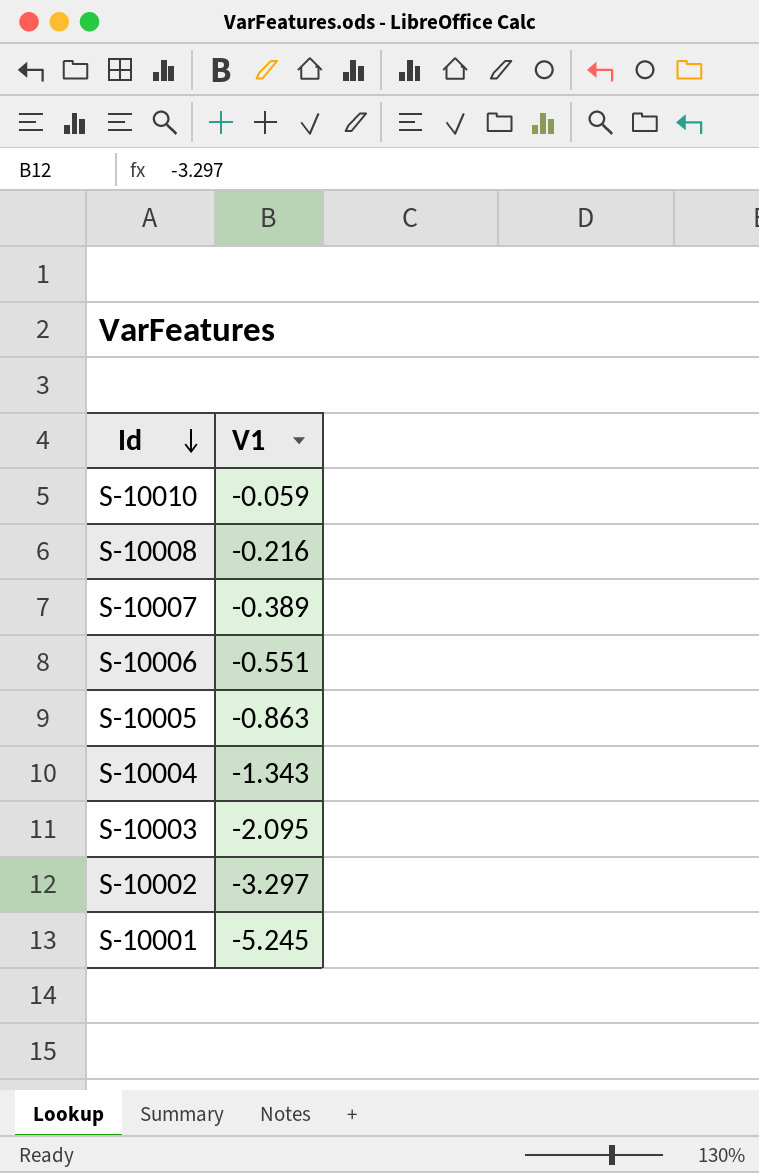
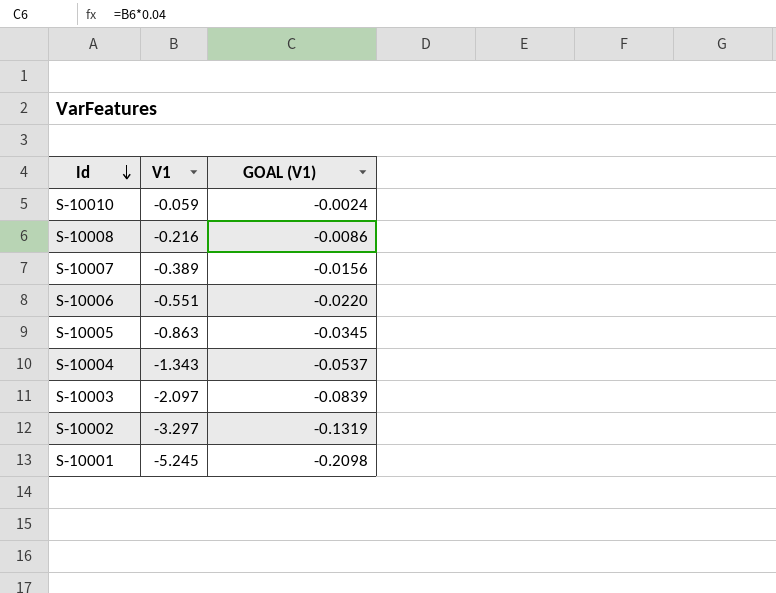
column GOAL (V1) | formula: none -> [V1] * 0.04
S-10003 | V1: -2.095 -> -2.097

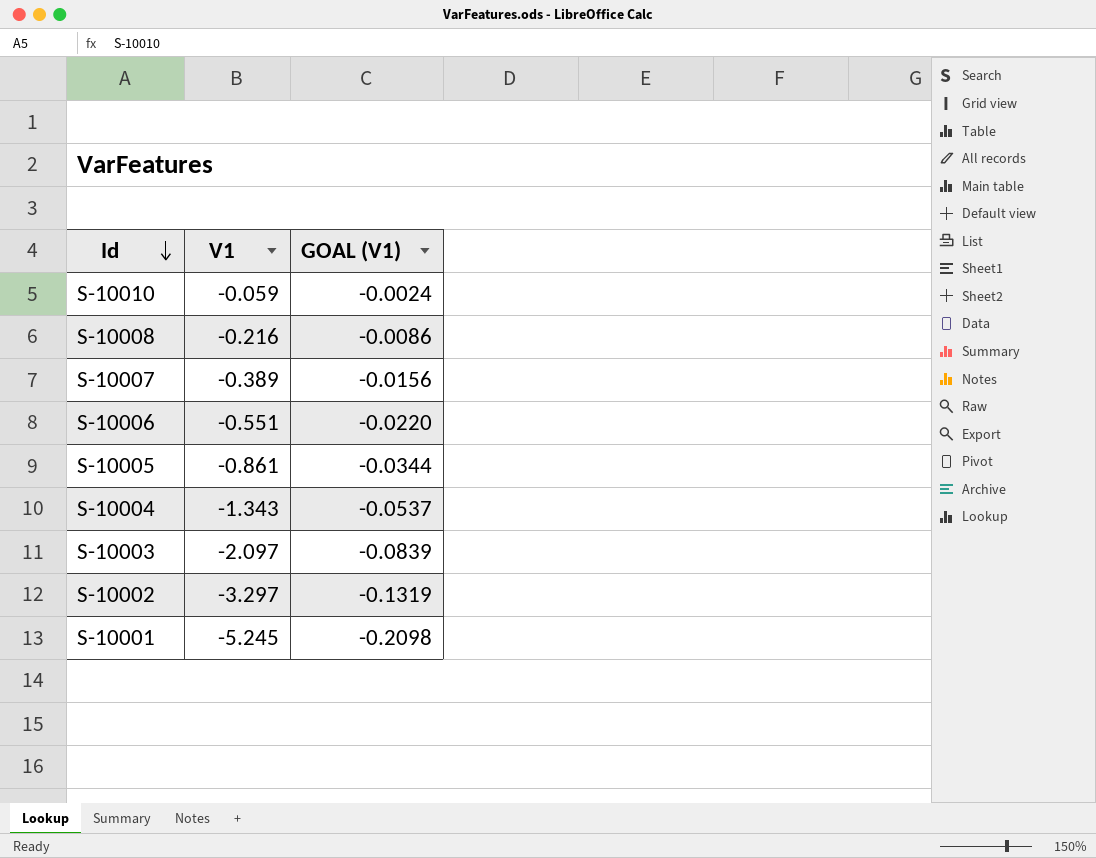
S-10005 | V1: -0.863 -> -0.861
S-10005 | GOAL (V1): -0.0345 -> -0.0344

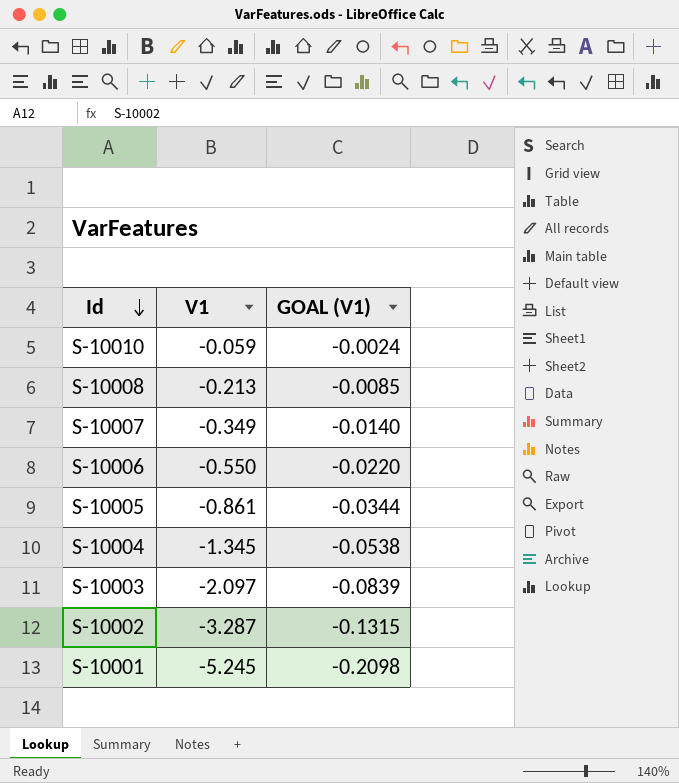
S-10008 | V1: -0.216 -> -0.213
S-10008 | GOAL (V1): -0.0086 -> -0.0085
S-10007 | V1: -0.389 -> -0.349
S-10007 | GOAL (V1): -0.0156 -> -0.0140
S-10006 | V1: -0.551 -> -0.550
S-10004 | V1: -1.343 -> -1.345
S-10004 | GOAL (V1): -0.0537 -> -0.0538
S-10002 | V1: -3.297 -> -3.287
S-10002 | GOAL (V1): -0.1319 -> -0.1315

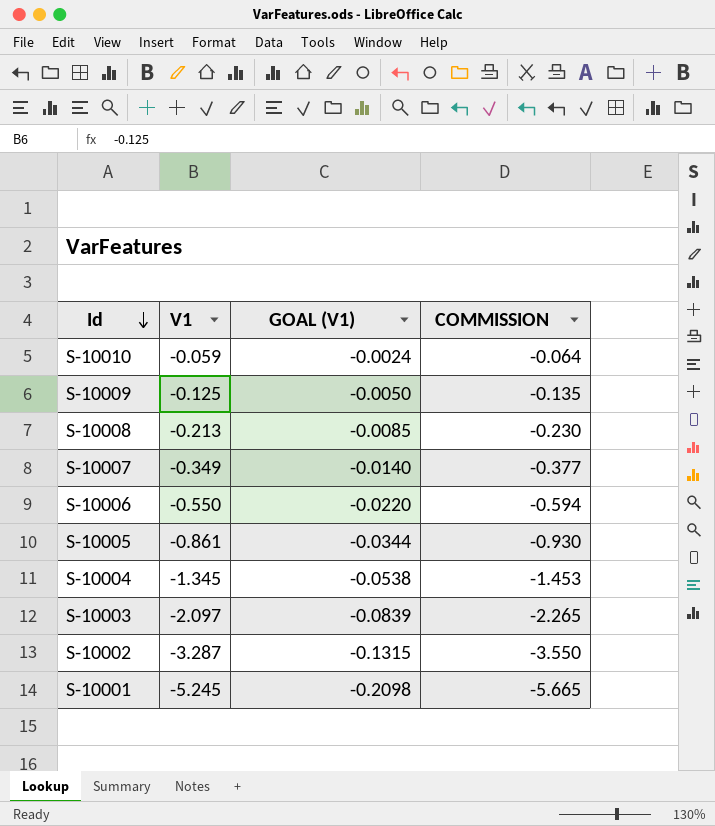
column COMMISSION | formula: none -> [V1] * 1.08
row S-10009: none -> -0.125 | -0.0050 | -0.135

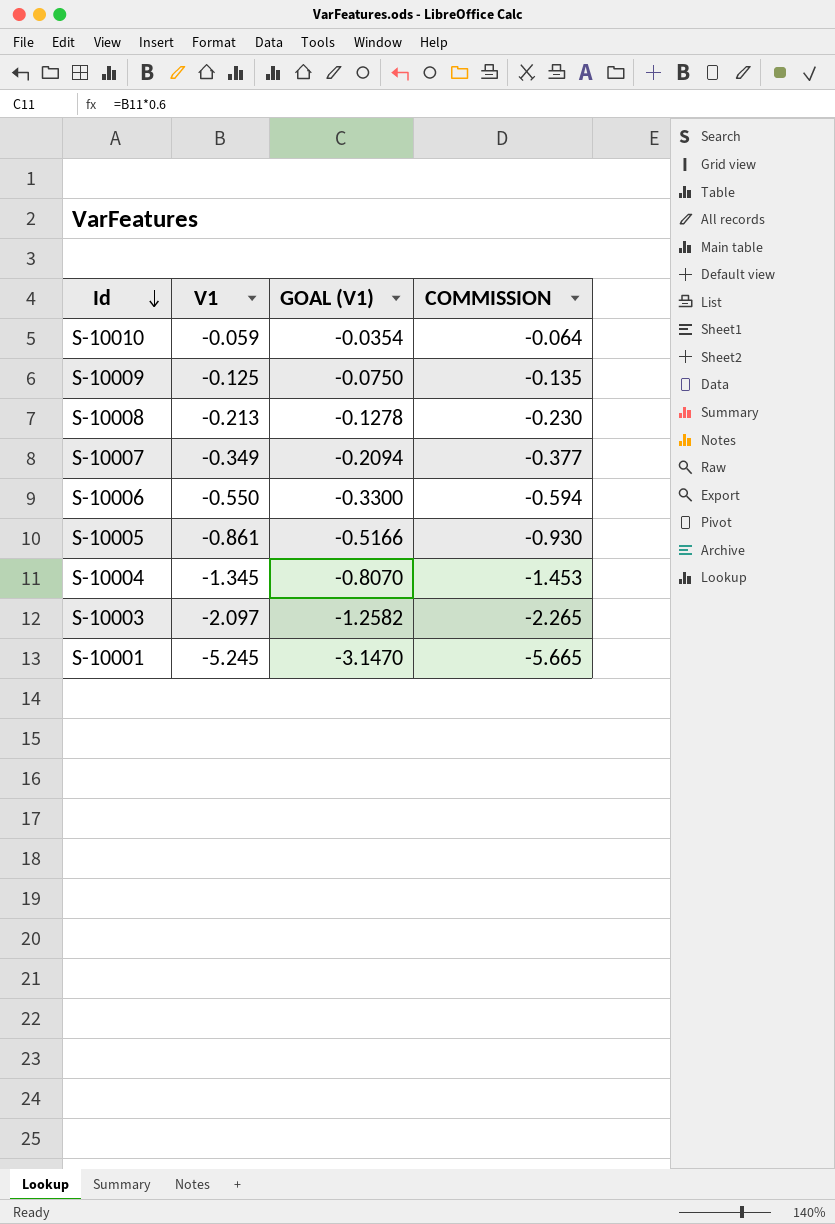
column GOAL (V1) | formula: [V1] * 0.04 -> [V1] * 0.6
row S-10002: -3.287 | -0.1315 | -3.550 -> none

